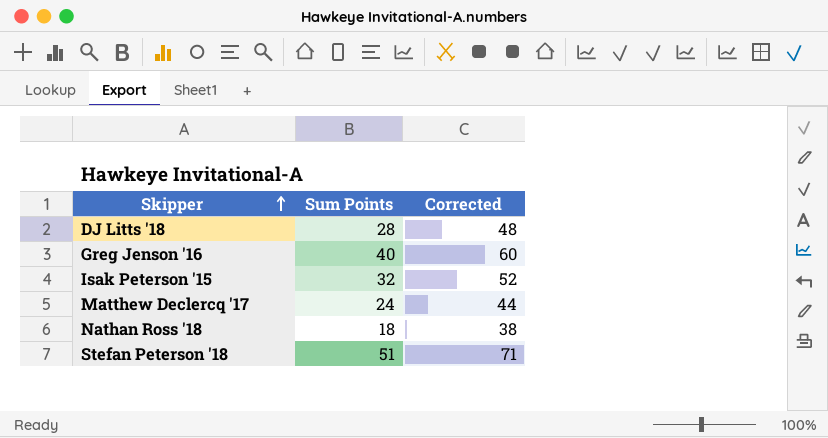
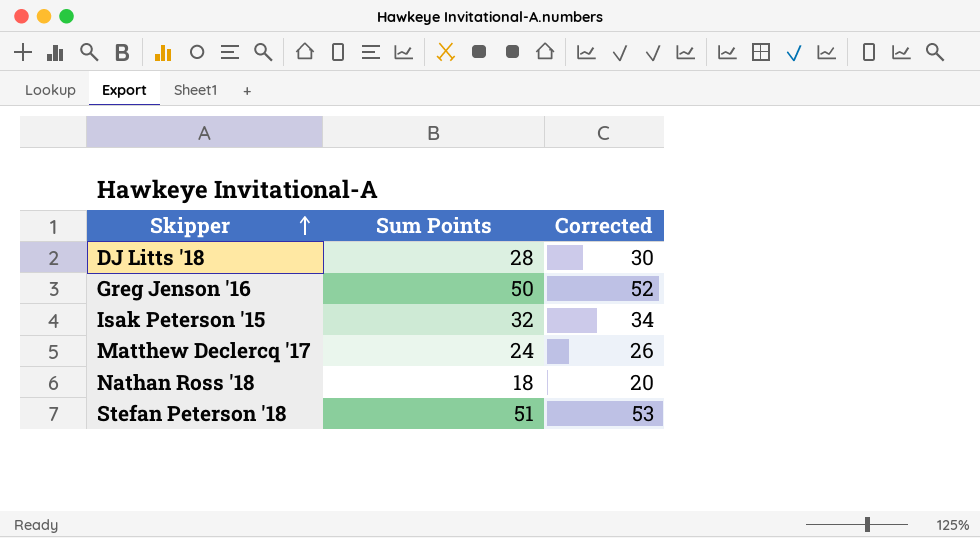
column Corrected | formula: [Sum Points] + 20 -> [Sum Points] + 2
Greg Jenson '16 | Sum Points: 40 -> 50

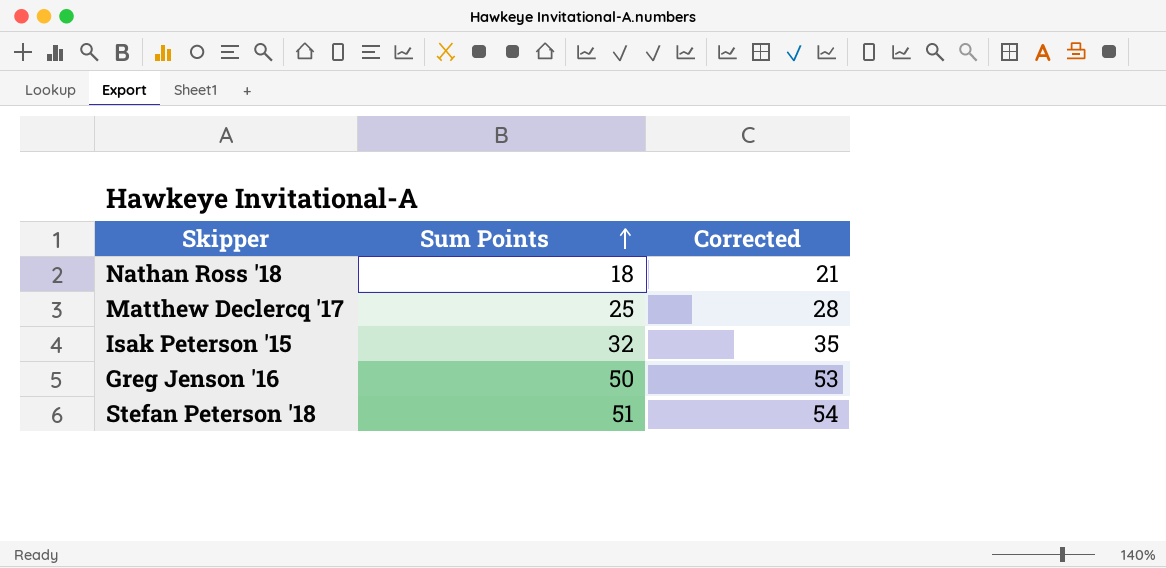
row order: Skipper ascending -> Sum Points ascending
column Corrected | formula: [Sum Points] + 2 -> [Sum Points] + 3
row DJ Litts '18: 28 | 30 -> none
Matthew Declercq '17 | Sum Points: 24 -> 25

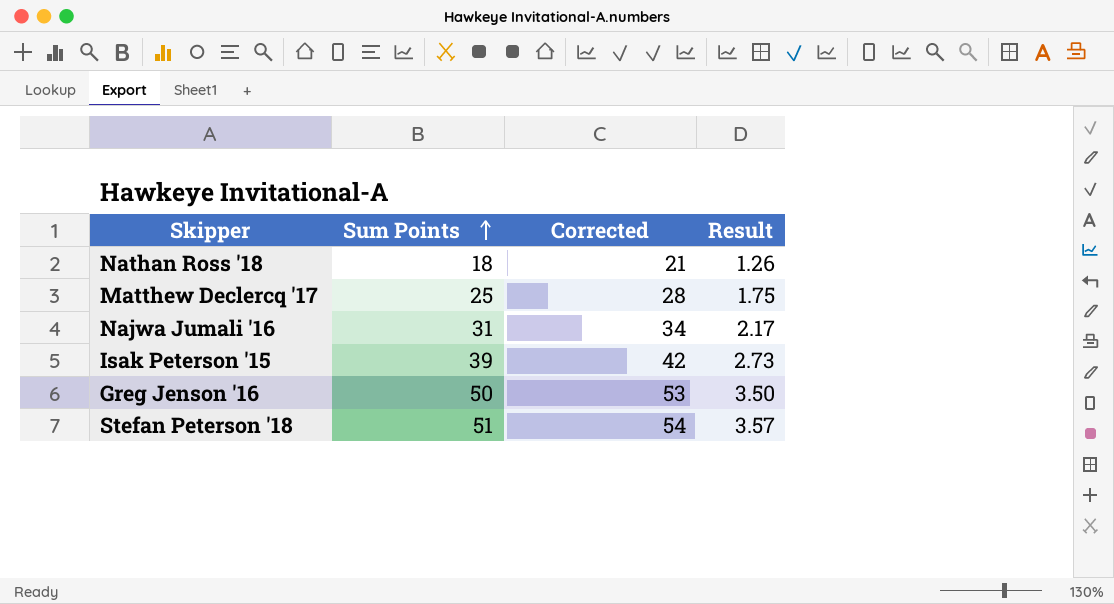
column Result | formula: none -> [Sum Points] * 0.07
row Najwa Jumali '16: none -> 31 | 34 | 2.17
Isak Peterson '15 | Sum Points: 32 -> 39
Isak Peterson '15 | Corrected: 35 -> 42

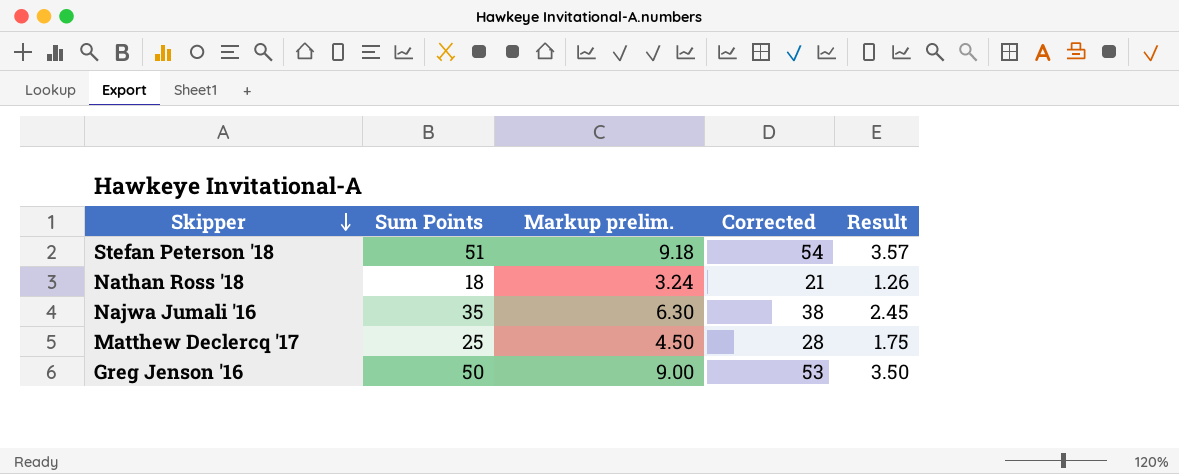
row order: Sum Points ascending -> Skipper descending
column Markup prelim. | formula: none -> [Sum Points] * 0.18
row Isak Peterson '15: 39 | 42 | 2.73 -> none
Najwa Jumali '16 | Sum Points: 31 -> 35
Najwa Jumali '16 | Corrected: 34 -> 38
Najwa Jumali '16 | Result: 2.17 -> 2.45

